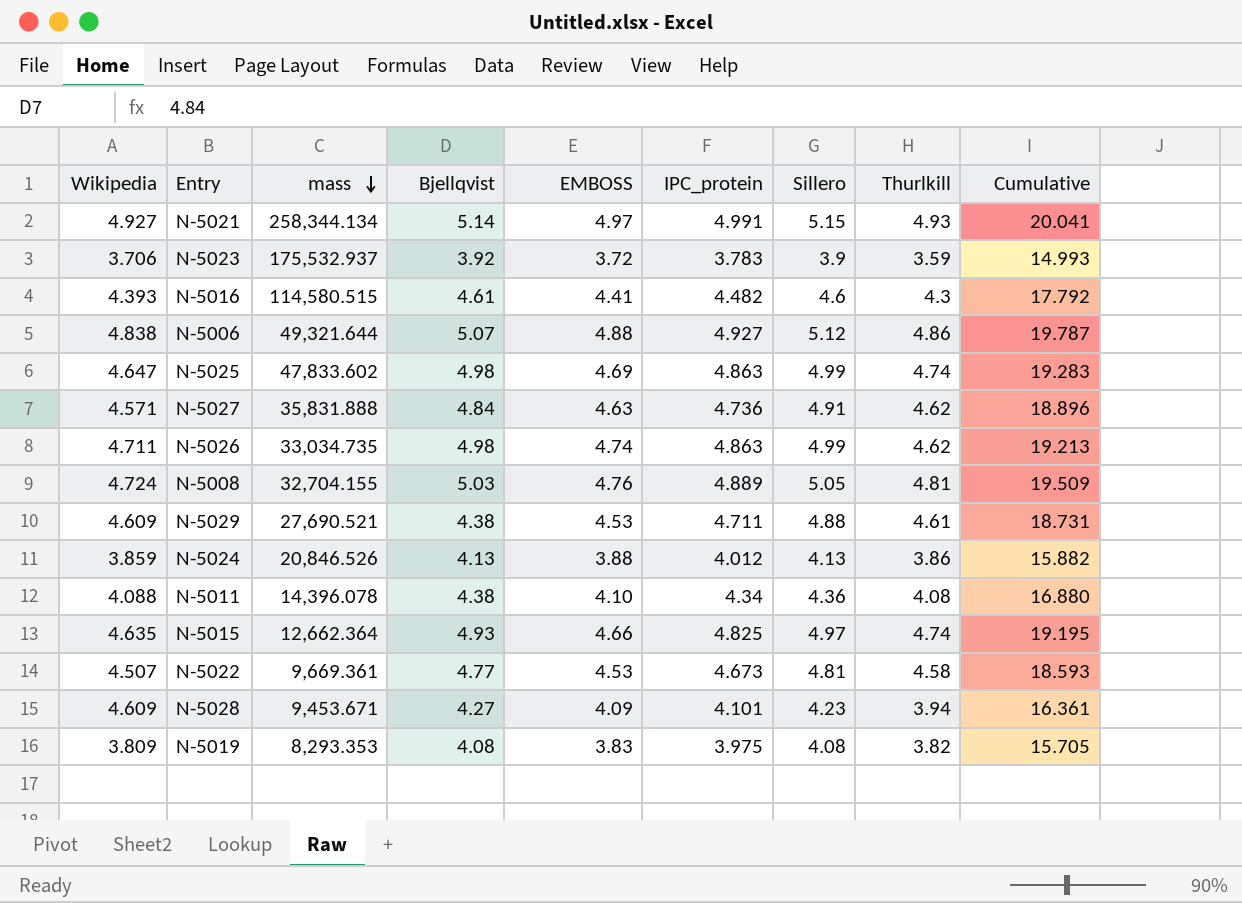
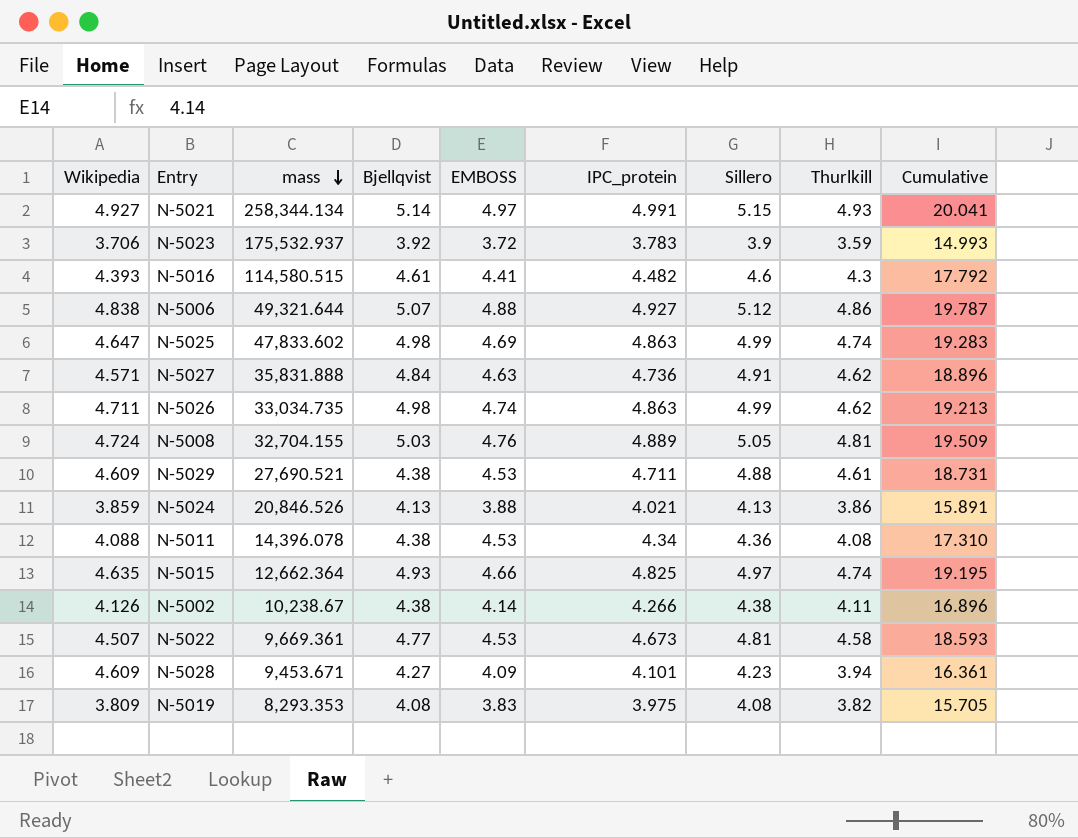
N-5024 | IPC_protein: 4.012 -> 4.021
N-5024 | Cumulative: 15.882 -> 15.891
N-5011 | EMBOSS: 4.10 -> 4.53
N-5011 | Cumulative: 16.880 -> 17.310
row N-5002: none -> 4.126 | 10,238.67 | 4.38 | 4.14 | 4.266 | 4.38 | 4.11 | 16.896

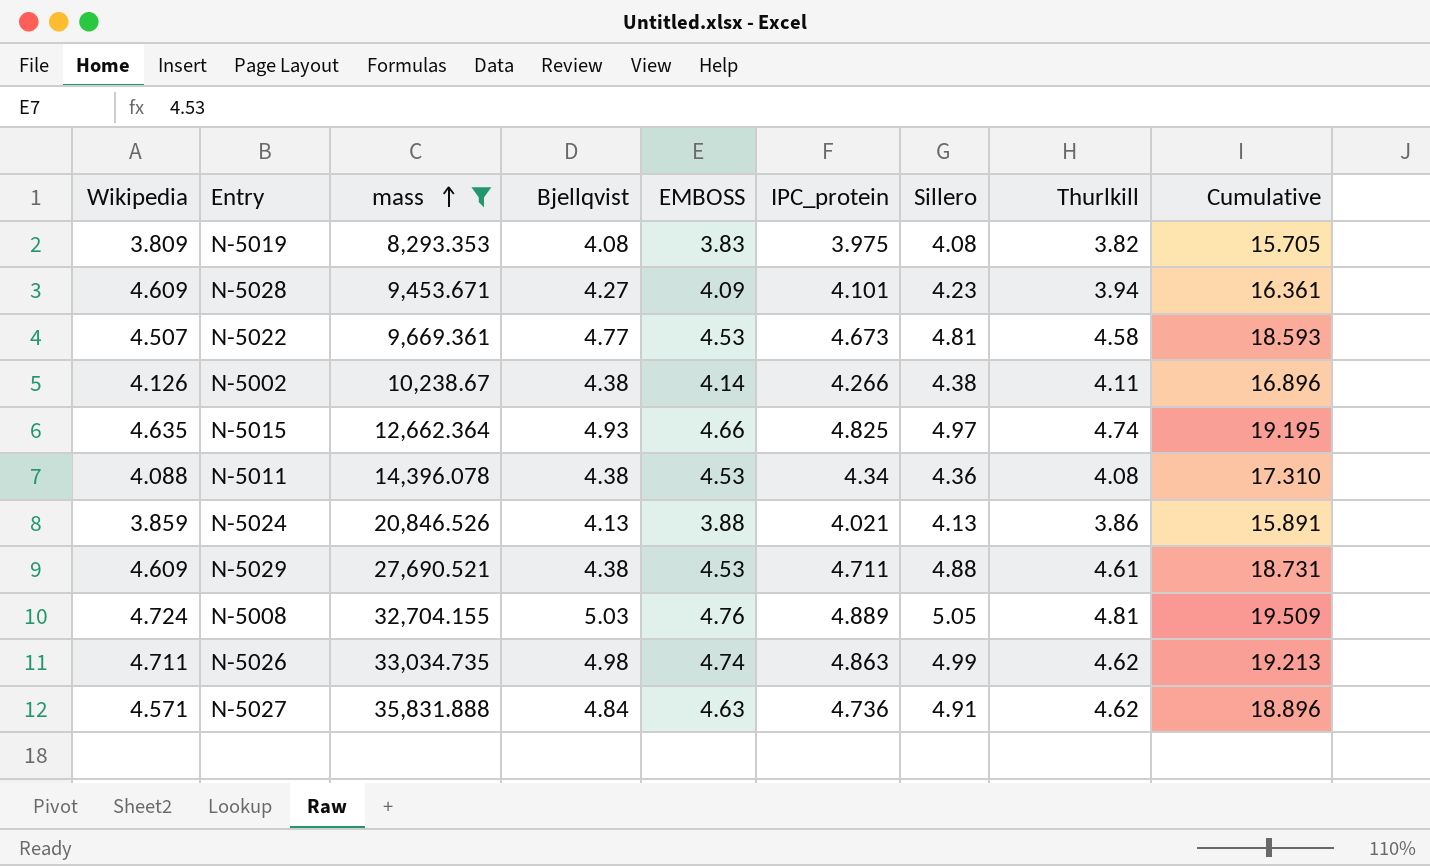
filter: none -> mass <= 35,831.888
row order: mass descending -> mass ascending

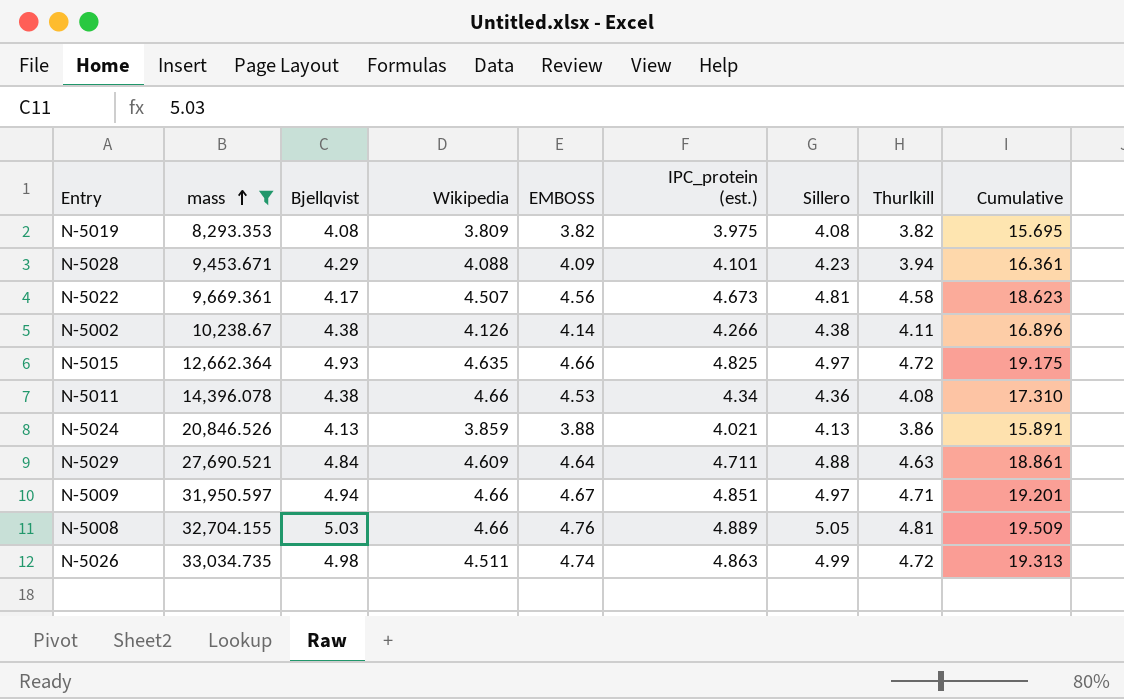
column Wikipedia | position: 1 -> 4
column name: IPC_protein -> IPC_protein (est.)
row N-5027: 4.571 | 35,831.888 | 4.84 | 4.63 | 4.736 | 4.91 | 4.62 | 18.896 -> none
N-5019 | EMBOSS: 3.83 -> 3.82
N-5019 | Cumulative: 15.705 -> 15.695
N-5028 | Bjellqvist: 4.27 -> 4.29
N-5028 | Wikipedia: 4.609 -> 4.088
N-5022 | Bjellqvist: 4.77 -> 4.17
N-5022 | EMBOSS: 4.53 -> 4.56
N-5022 | Cumulative: 18.593 -> 18.623
N-5015 | Thurlkill: 4.74 -> 4.72
N-5015 | Cumulative: 19.195 -> 19.175
N-5011 | Wikipedia: 4.088 -> 4.66
N-5029 | Bjellqvist: 4.38 -> 4.84
N-5029 | EMBOSS: 4.53 -> 4.64
N-5029 | Thurlkill: 4.61 -> 4.63
N-5029 | Cumulative: 18.731 -> 18.861
row N-5009: none -> 31,950.597 | 4.94 | 4.66 | 4.67 | 4.851 | 4.97 | 4.71 | 19.201
N-5008 | Wikipedia: 4.724 -> 4.66
N-5026 | Wikipedia: 4.711 -> 4.511
N-5026 | Thurlkill: 4.62 -> 4.72
N-5026 | Cumulative: 19.213 -> 19.313

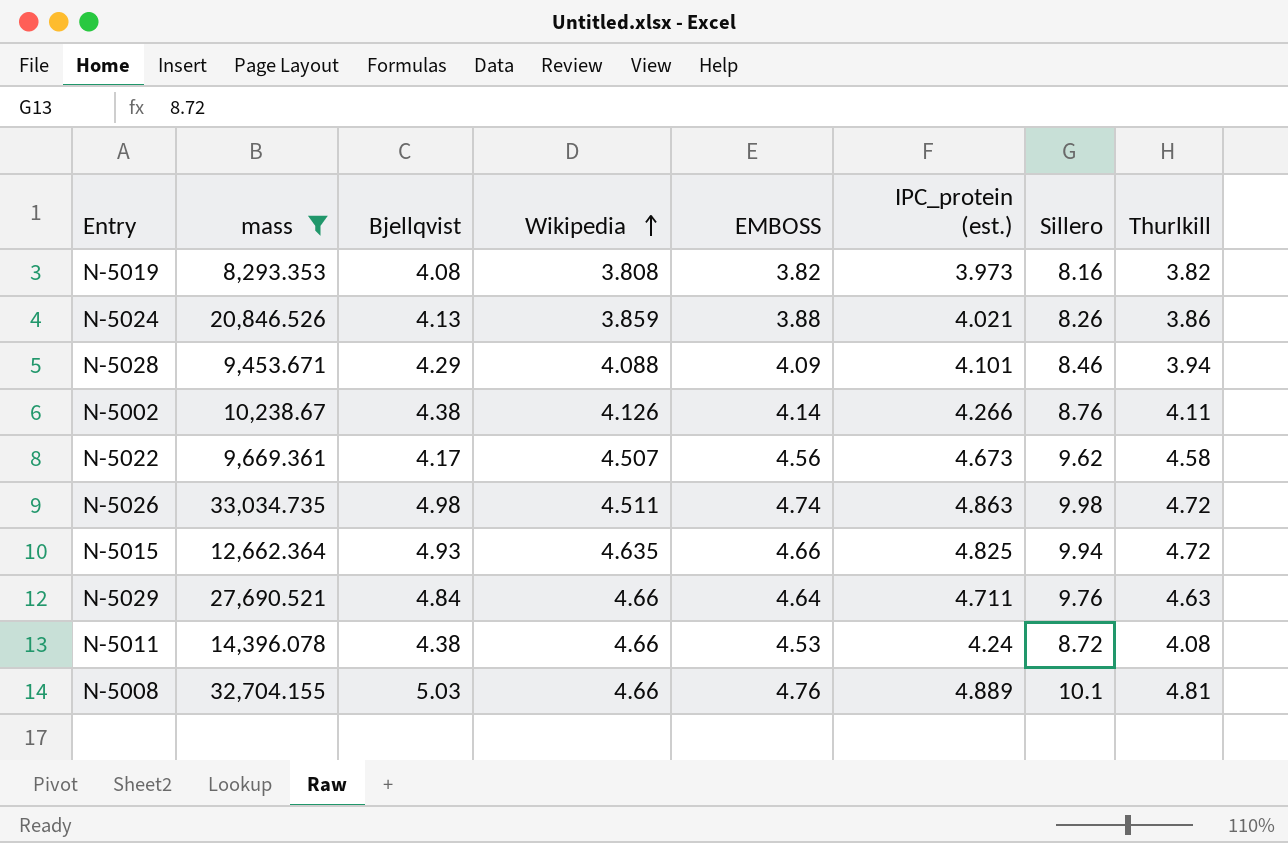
row order: mass ascending -> Wikipedia ascending
column Cumulative | formula: [EMBOSS] + [IPC_protein (est.)] + [Sillero] + [Thurlkill] -> none
row N-5009: 31,950.597 | 4.94 | 4.66 | 4.67 | 4.851 | 4.97 | 4.71 | 19.201 -> none
N-5019 | Wikipedia: 3.809 -> 3.808
N-5019 | IPC_protein (est.): 3.975 -> 3.973
N-5019 | Sillero: 4.08 -> 8.16
N-5024 | Sillero: 4.13 -> 8.26
N-5028 | Sillero: 4.23 -> 8.46
N-5002 | Sillero: 4.38 -> 8.76
N-5022 | Sillero: 4.81 -> 9.62
N-5026 | Sillero: 4.99 -> 9.98
N-5015 | Sillero: 4.97 -> 9.94
N-5029 | Wikipedia: 4.609 -> 4.66
N-5029 | Sillero: 4.88 -> 9.76
N-5011 | IPC_protein (est.): 4.34 -> 4.24
N-5011 | Sillero: 4.36 -> 8.72
N-5008 | Sillero: 5.05 -> 10.1

